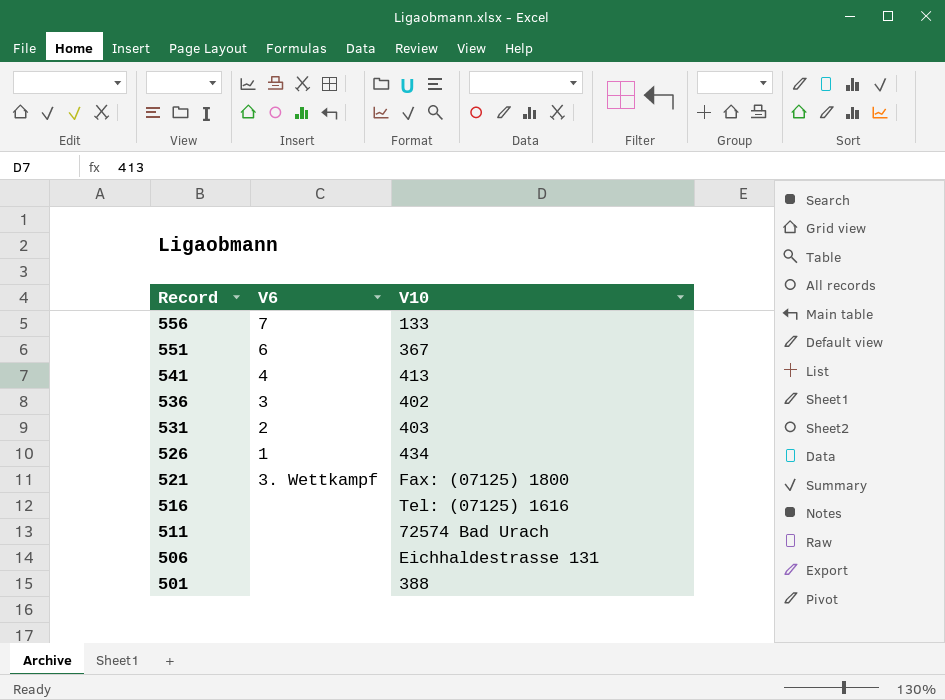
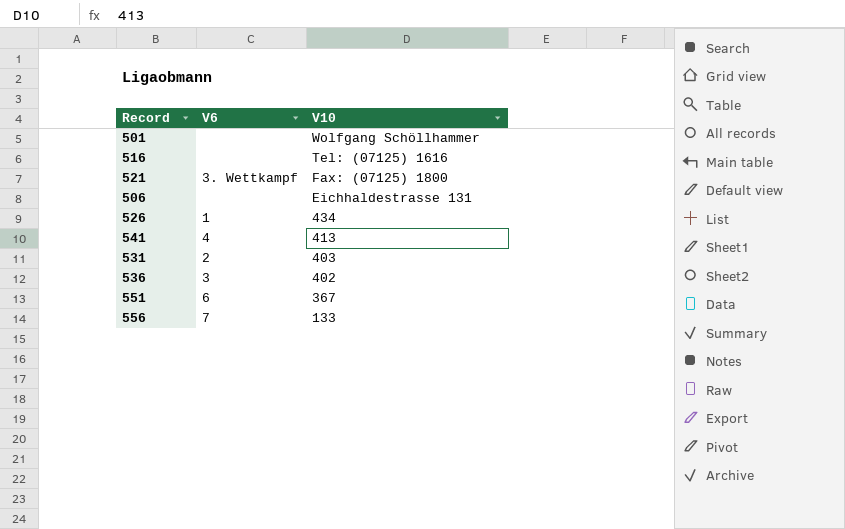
row order: Record descending -> V10 descending
row 511: none | 72574 Bad Urach -> none
501 | V10: 388 -> Wolfgang Schöllhammer

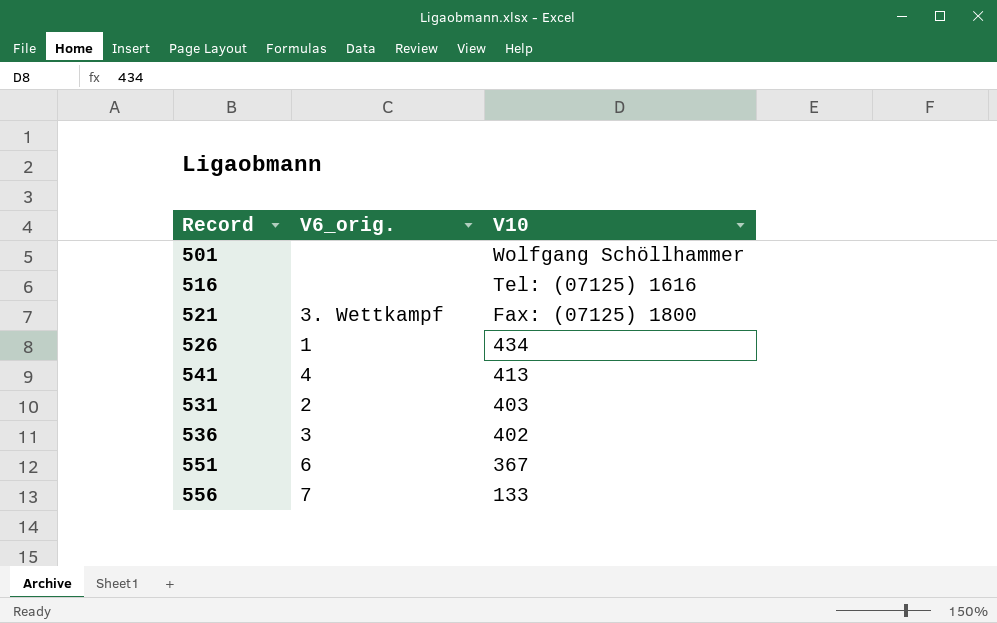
column name: V6 -> V6_orig.
row 506: none | Eichhaldestrasse 131 -> none

